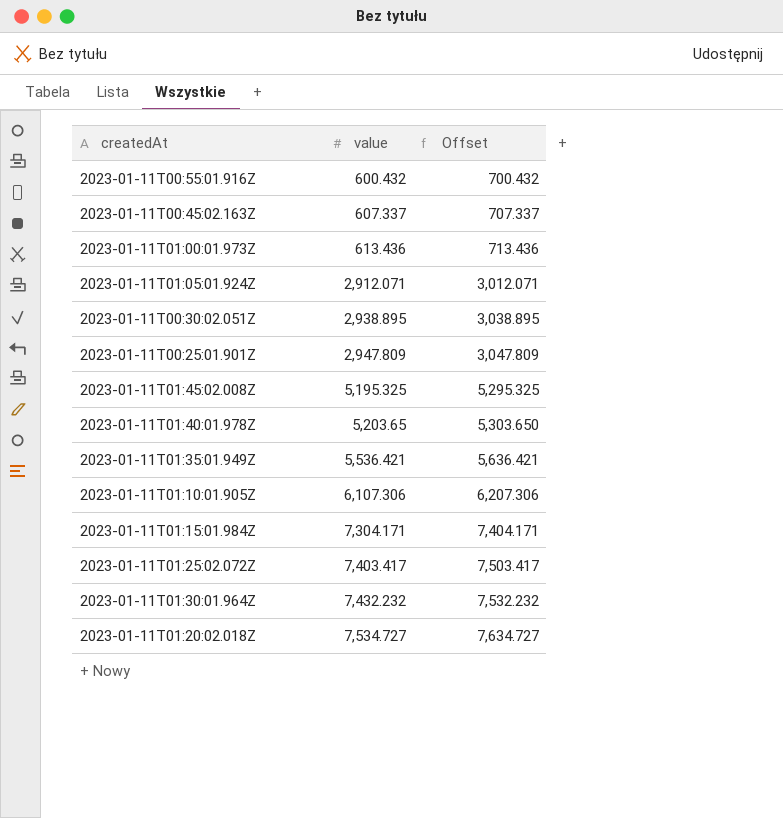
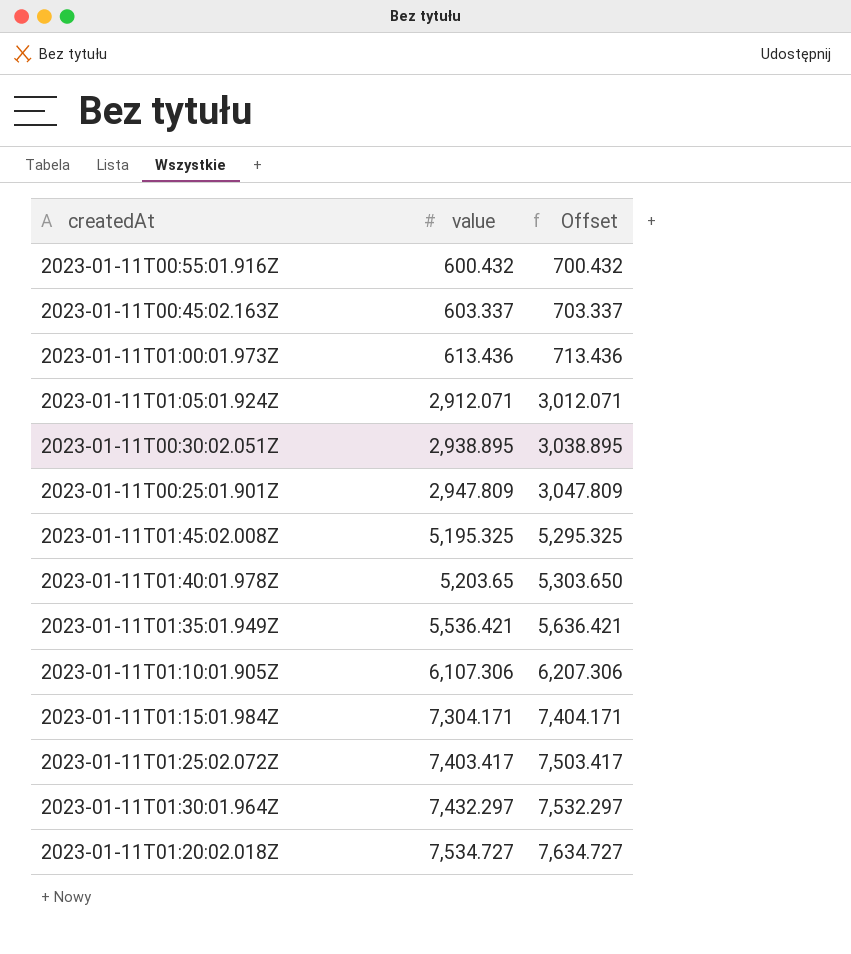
2023-01-11T00:45:02.163Z | value: 607.337 -> 603.337
2023-01-11T00:45:02.163Z | Offset: 707.337 -> 703.337
2023-01-11T01:30:01.964Z | value: 7,432.232 -> 7,432.297
2023-01-11T01:30:01.964Z | Offset: 7,532.232 -> 7,532.297

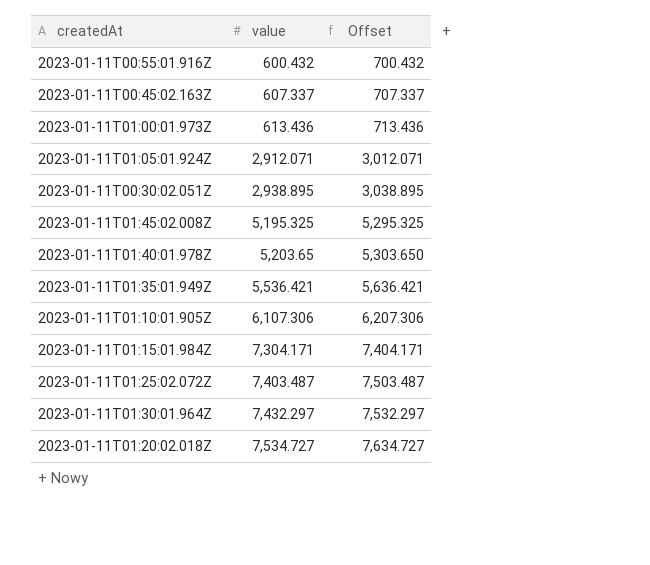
row 2023-01-11T00:25:01.901Z: 2,947.809 | 3,047.809 -> none
2023-01-11T00:45:02.163Z | value: 603.337 -> 607.337
2023-01-11T00:45:02.163Z | Offset: 703.337 -> 707.337
2023-01-11T01:25:02.072Z | value: 7,403.417 -> 7,403.487
2023-01-11T01:25:02.072Z | Offset: 7,503.417 -> 7,503.487

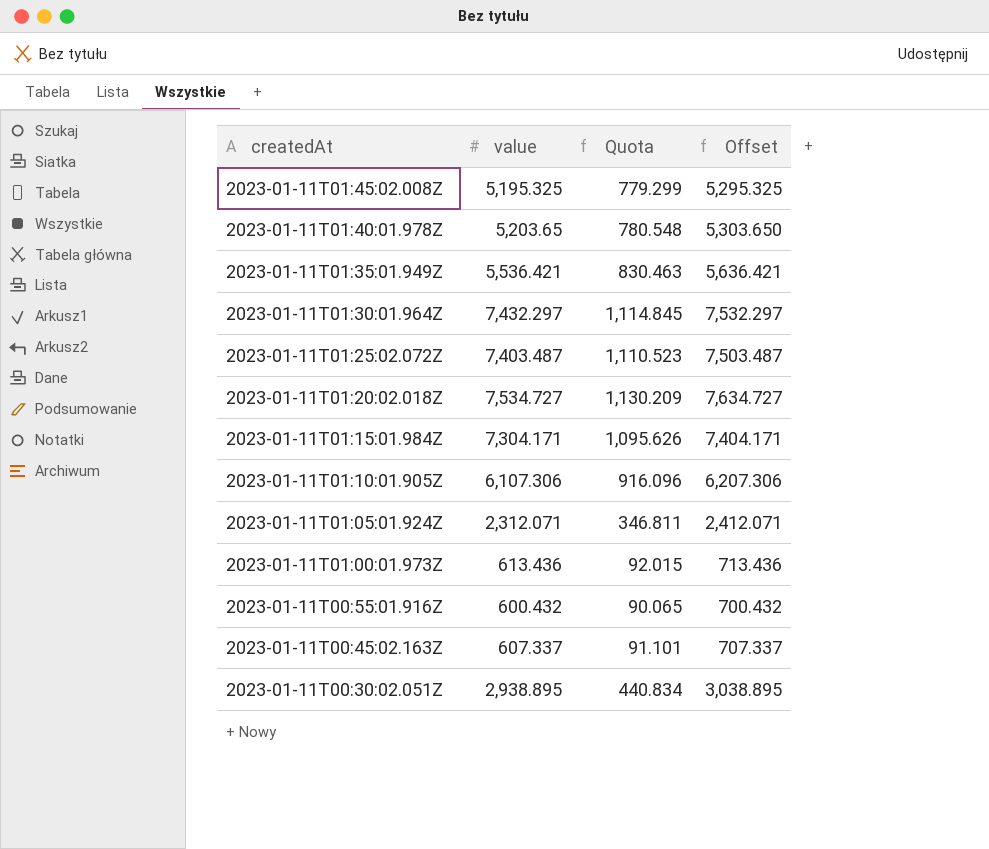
row order: value ascending -> createdAt descending
column Quota | formula: none -> [value] * 0.15
2023-01-11T01:05:01.924Z | value: 2,912.071 -> 2,312.071
2023-01-11T01:05:01.924Z | Offset: 3,012.071 -> 2,412.071

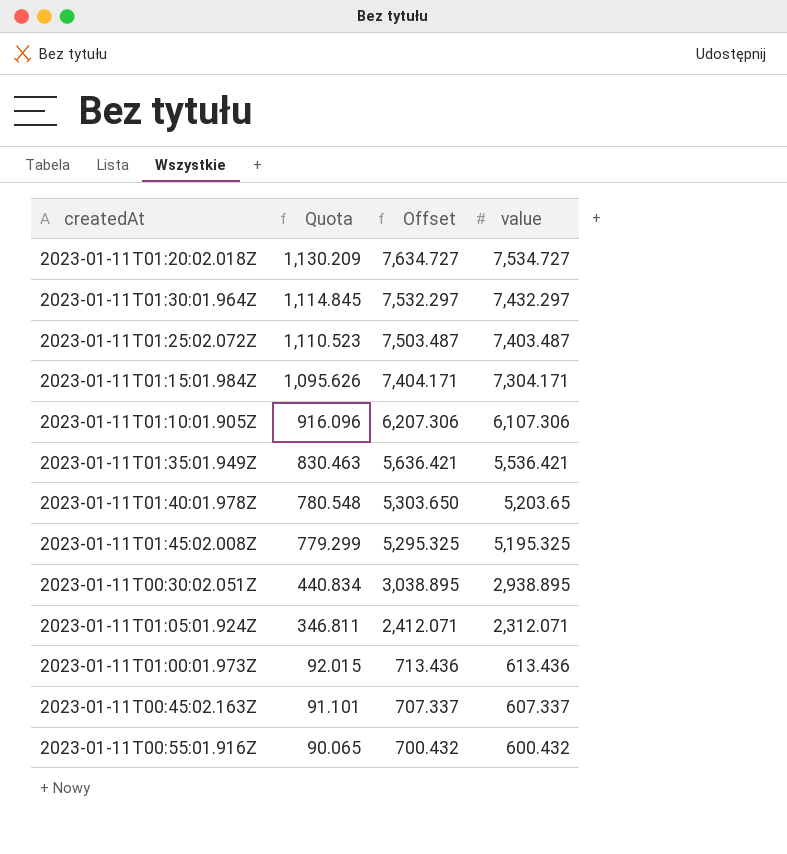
row order: createdAt descending -> Quota descending
column value | position: 2 -> 4

